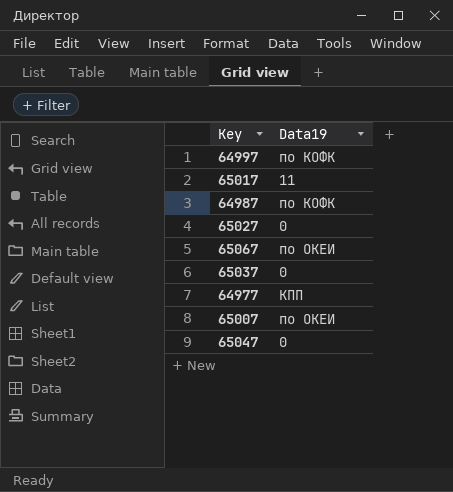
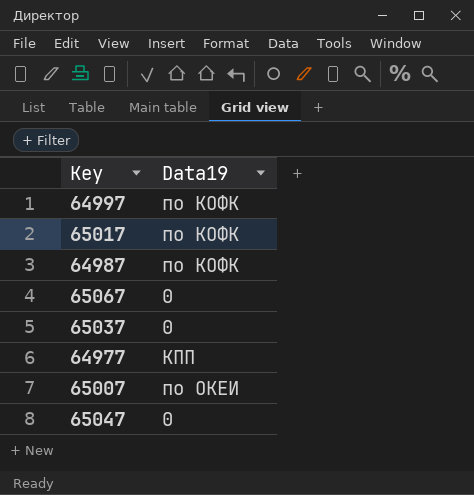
row 65027: 0 -> none
65017 | Data19: 11 -> по КОФК
65067 | Data19: по ОКЕИ -> 0

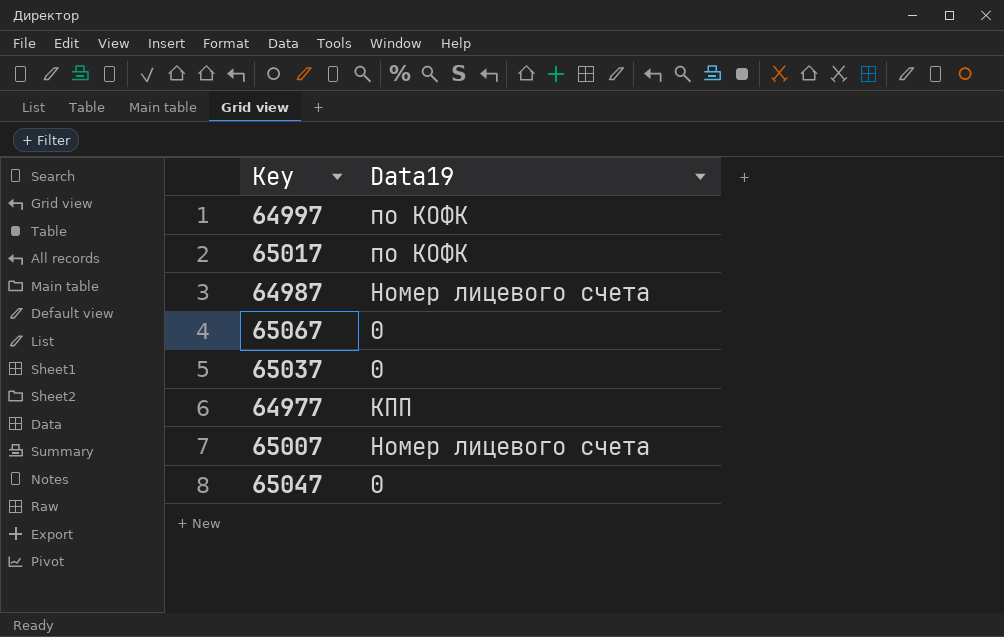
64987 | Data19: по КОФК -> Номер лицевого счета
65007 | Data19: по ОКЕИ -> Номер лицевого счета

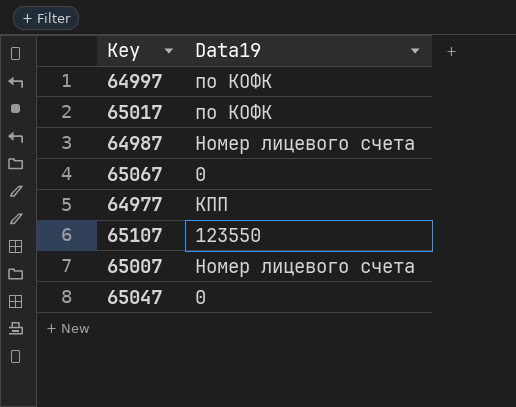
row 65037: 0 -> none
row 65107: none -> 123550

